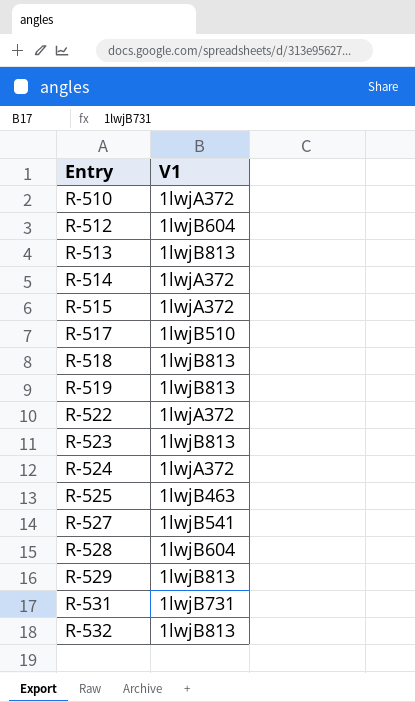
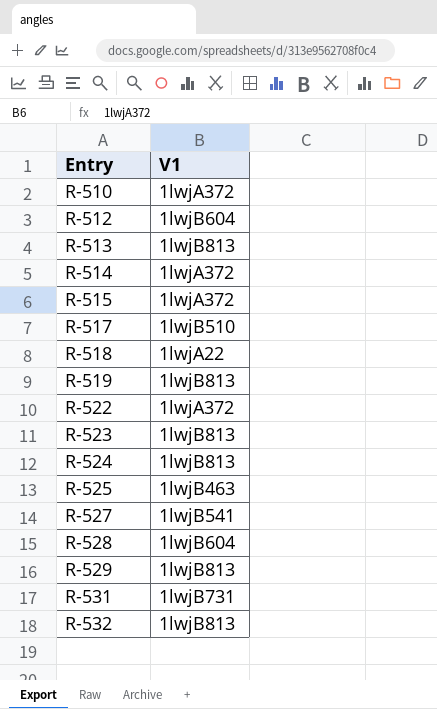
R-518 | V1: 1lwjB813 -> 1lwjA22
R-524 | V1: 1lwjA372 -> 1lwjB813

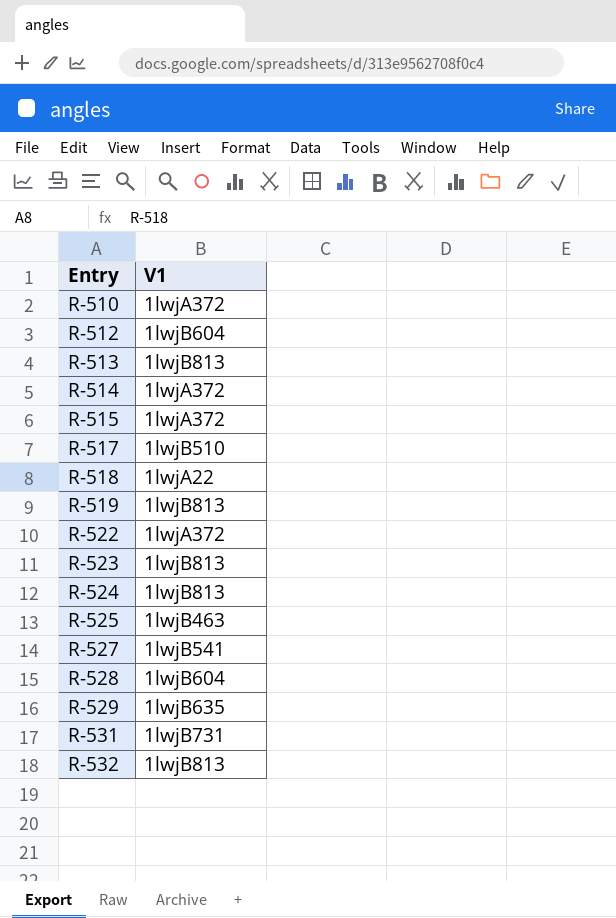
R-529 | V1: 1lwjB813 -> 1lwjB635

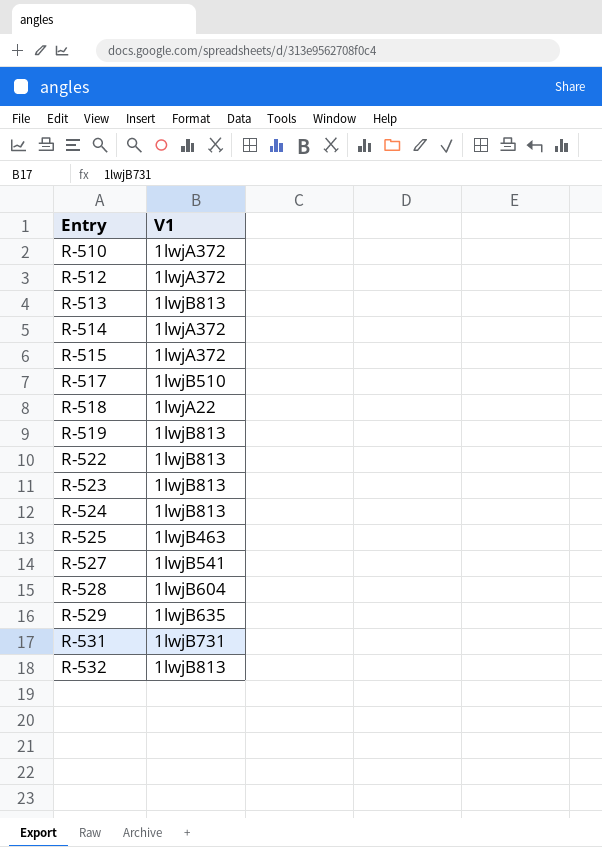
R-512 | V1: 1lwjB604 -> 1lwjA372
R-522 | V1: 1lwjA372 -> 1lwjB813

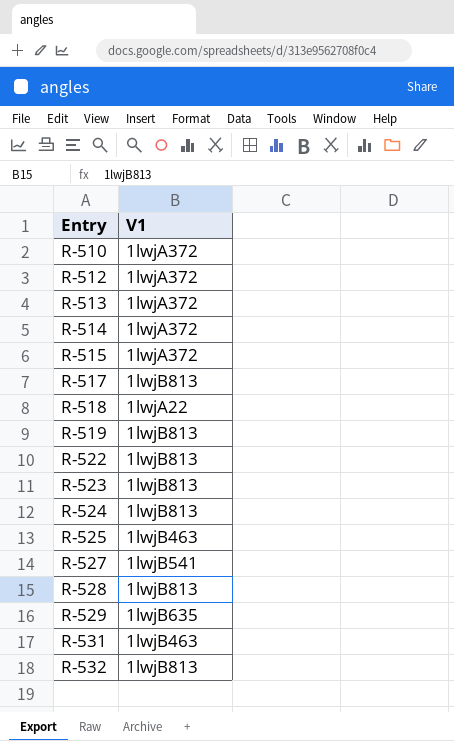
R-513 | V1: 1lwjB813 -> 1lwjA372
R-517 | V1: 1lwjB510 -> 1lwjB813
R-528 | V1: 1lwjB604 -> 1lwjB813
R-531 | V1: 1lwjB731 -> 1lwjB463

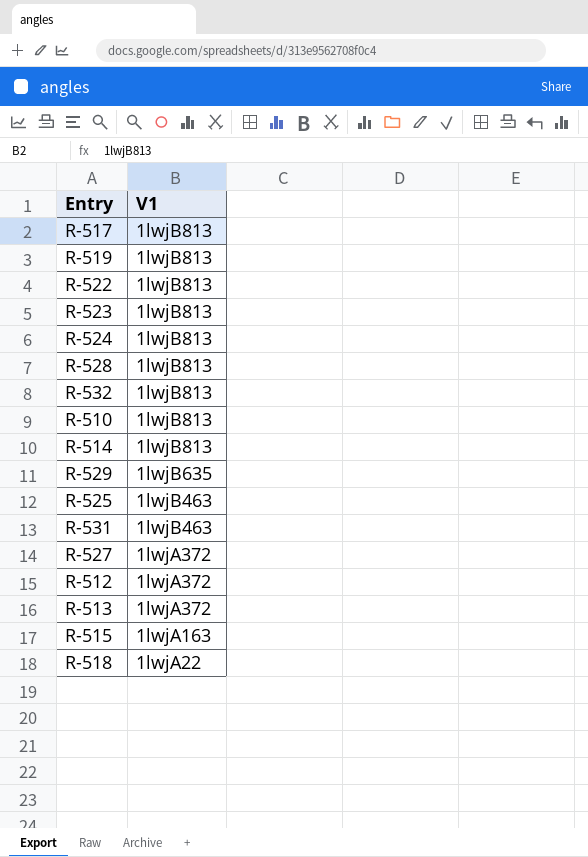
row order: Entry ascending -> V1 descending
R-510 | V1: 1lwjA372 -> 1lwjB813
R-514 | V1: 1lwjA372 -> 1lwjB813
R-527 | V1: 1lwjB541 -> 1lwjA372
R-515 | V1: 1lwjA372 -> 1lwjA163

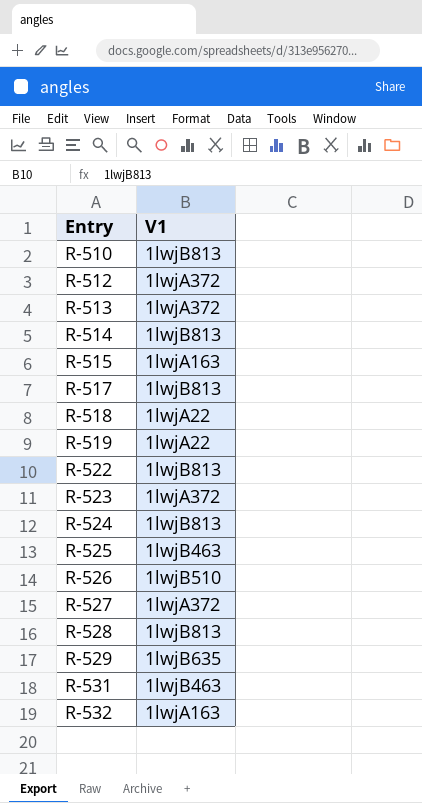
row order: V1 descending -> Entry ascending
R-519 | V1: 1lwjB813 -> 1lwjA22
R-523 | V1: 1lwjB813 -> 1lwjA372
row R-526: none -> 1lwjB510
R-532 | V1: 1lwjB813 -> 1lwjA163

